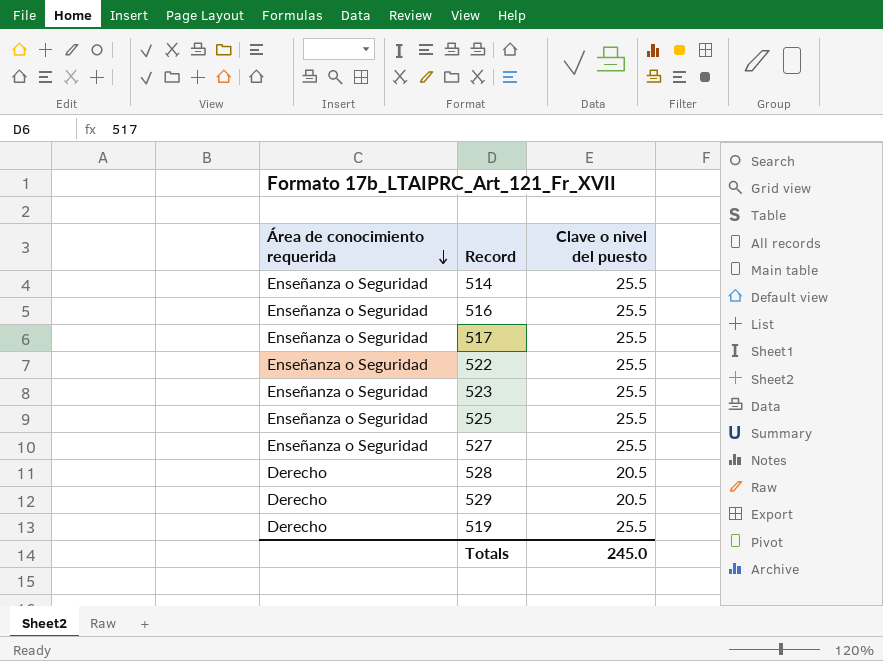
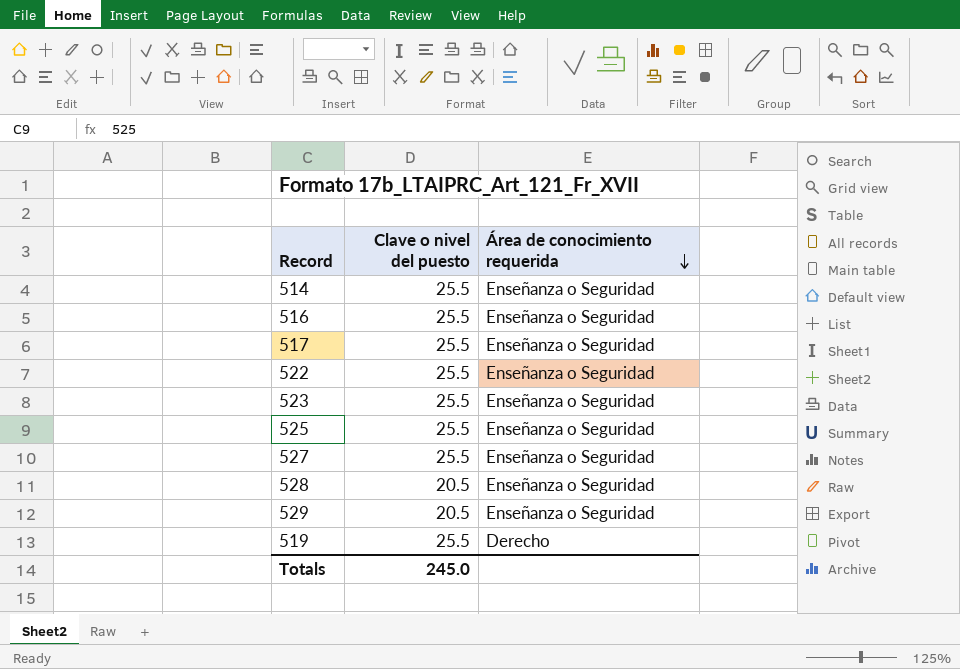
column Área de conocimiento requerida | position: 1 -> 3
528 | Área de conocimiento requerida: Derecho -> Enseñanza o Seguridad
529 | Área de conocimiento requerida: Derecho -> Enseñanza o Seguridad

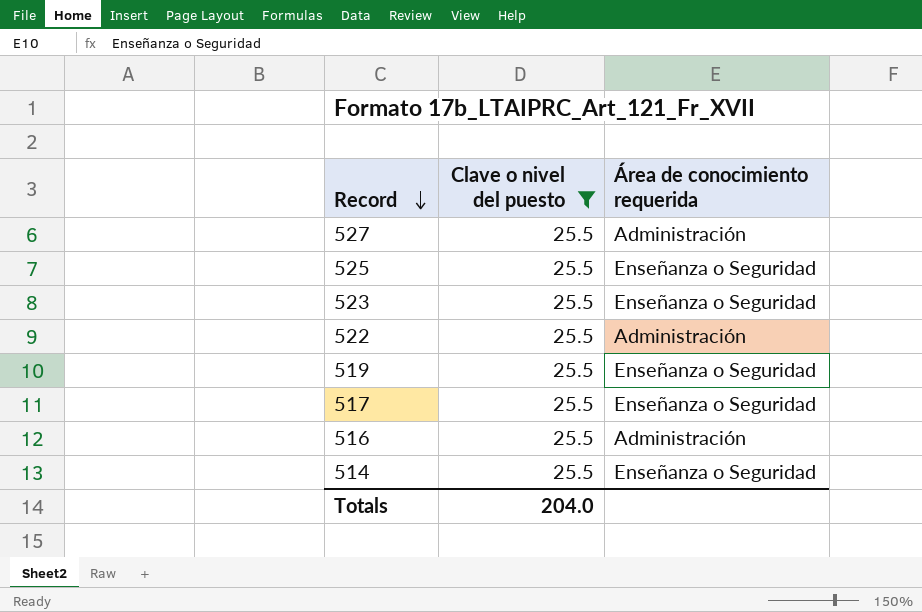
filter: none -> Clave o nivel del puesto = 25.5
row order: Área de conocimiento requerida descending -> Record descending
527 | Área de conocimiento requerida: Enseñanza o Seguridad -> Administración
522 | Área de conocimiento requerida: Enseñanza o Seguridad -> Administración
519 | Área de conocimiento requerida: Derecho -> Enseñanza o Seguridad
516 | Área de conocimiento requerida: Enseñanza o Seguridad -> Administración
Totals | Clave o nivel del puesto: 245.0 -> 204.0

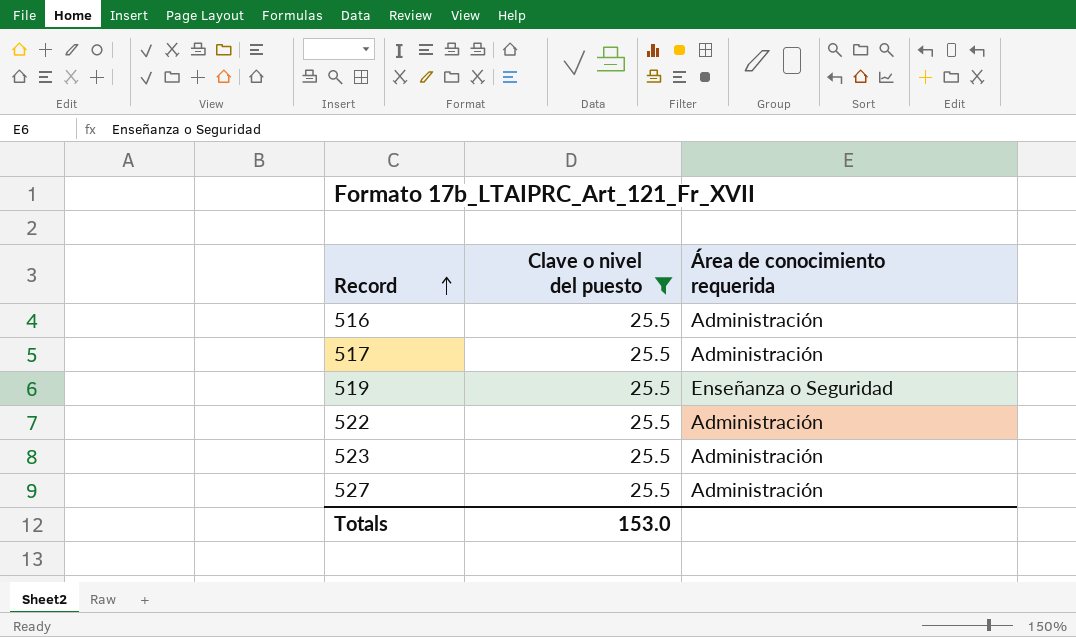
row order: Record descending -> Record ascending
row 525: 25.5 | Enseñanza o Seguridad -> none
row 514: 25.5 | Enseñanza o Seguridad -> none
517 | Área de conocimiento requerida: Enseñanza o Seguridad -> Administración
523 | Área de conocimiento requerida: Enseñanza o Seguridad -> Administración
Totals | Clave o nivel del puesto: 204.0 -> 153.0

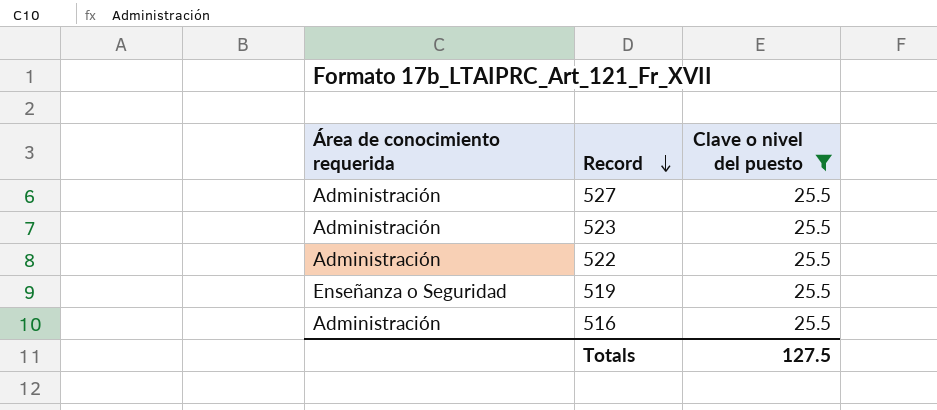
row order: Record ascending -> Record descending
column Área de conocimiento requerida | position: 3 -> 1
row 517: 25.5 | Administración -> none
Totals | Clave o nivel del puesto: 153.0 -> 127.5

